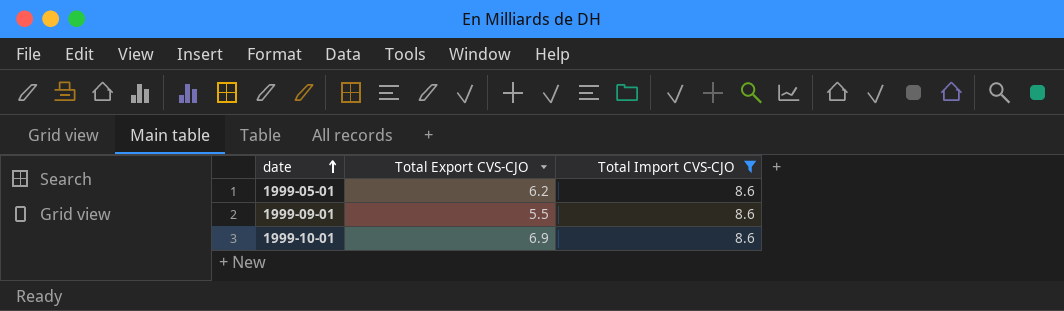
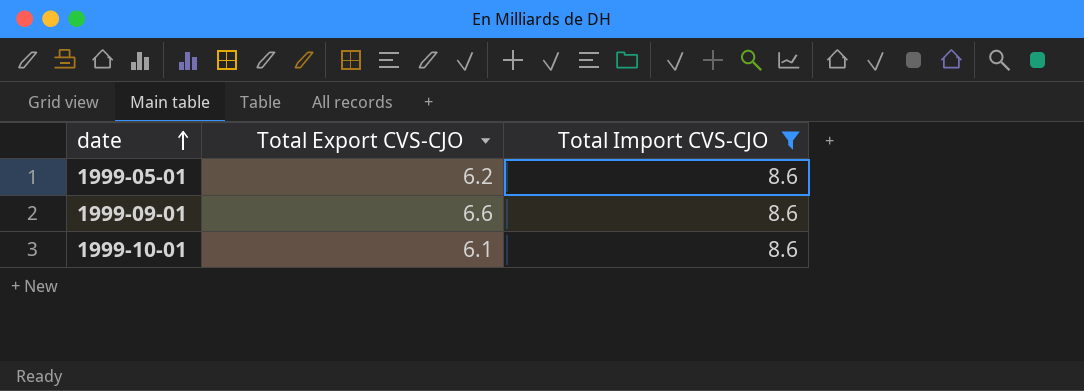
1999-09-01 | Total Export CVS-CJO: 5.5 -> 6.6
1999-10-01 | Total Export CVS-CJO: 6.9 -> 6.1

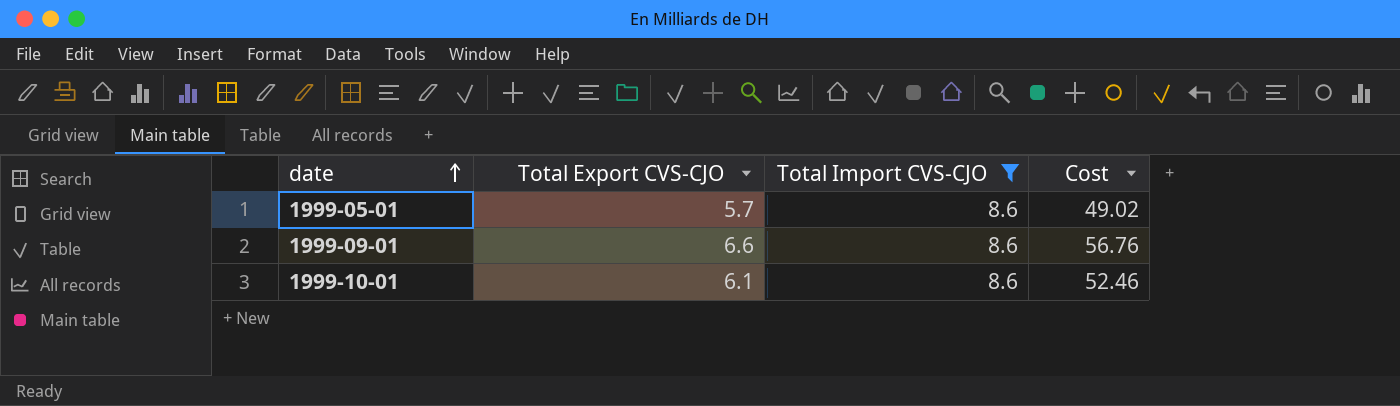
column Cost | formula: none -> [Total Export CVS-CJO] * [Total Import CVS-CJO]
1999-05-01 | Total Export CVS-CJO: 6.2 -> 5.7

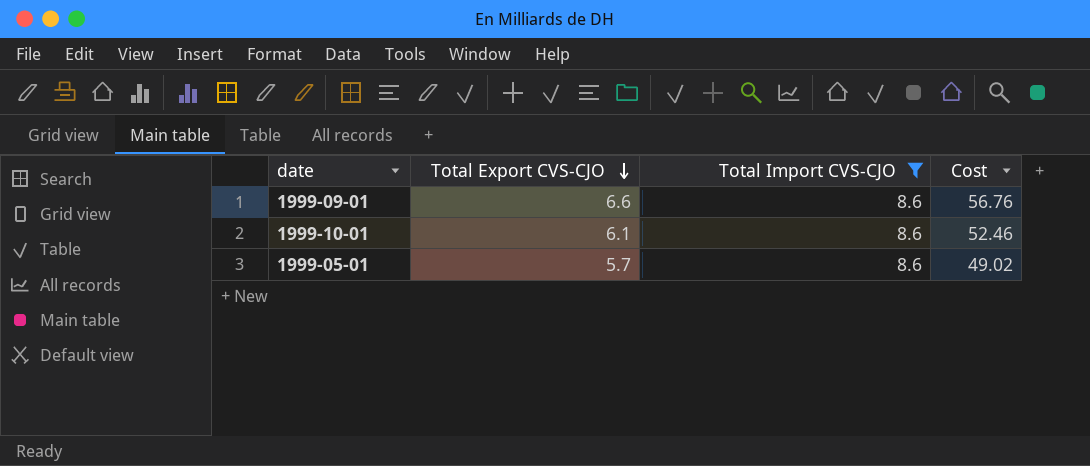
row order: date ascending -> Total Export CVS-CJO descending

